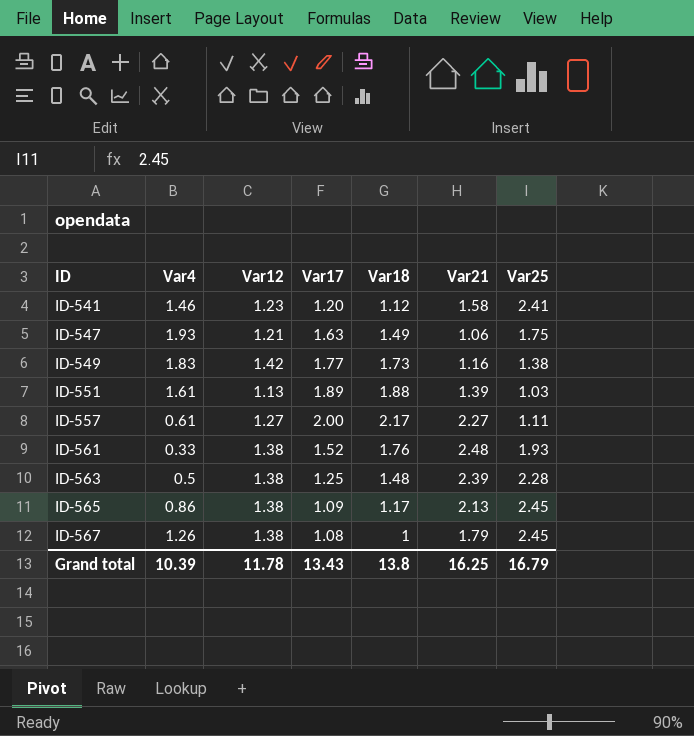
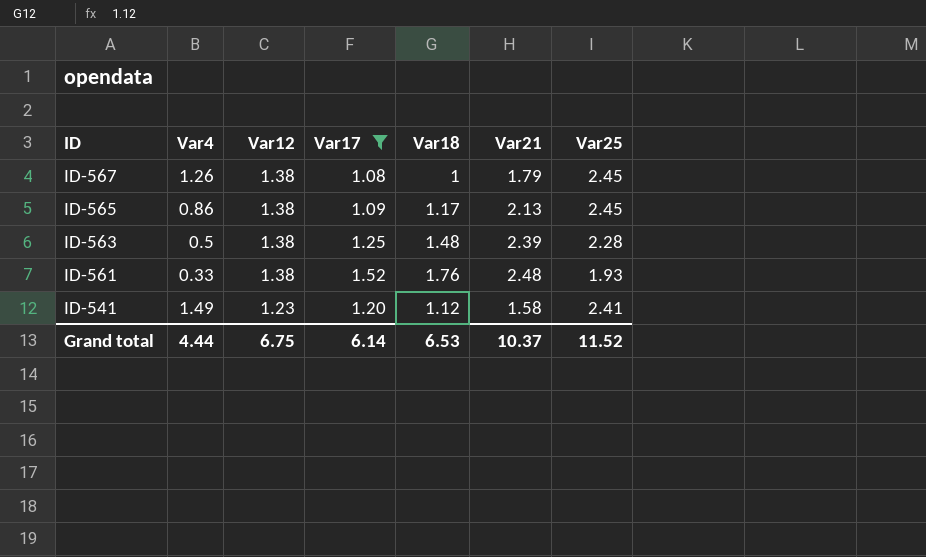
filter: none -> Var17 <= 1.52
row order: ID ascending -> ID descending
ID-541 | Var4: 1.46 -> 1.49
Grand total | Var4: 10.39 -> 4.44
Grand total | Var12: 11.78 -> 6.75
Grand total | Var17: 13.43 -> 6.14
Grand total | Var18: 13.8 -> 6.53
Grand total | Var21: 16.25 -> 10.37
Grand total | Var25: 16.79 -> 11.52

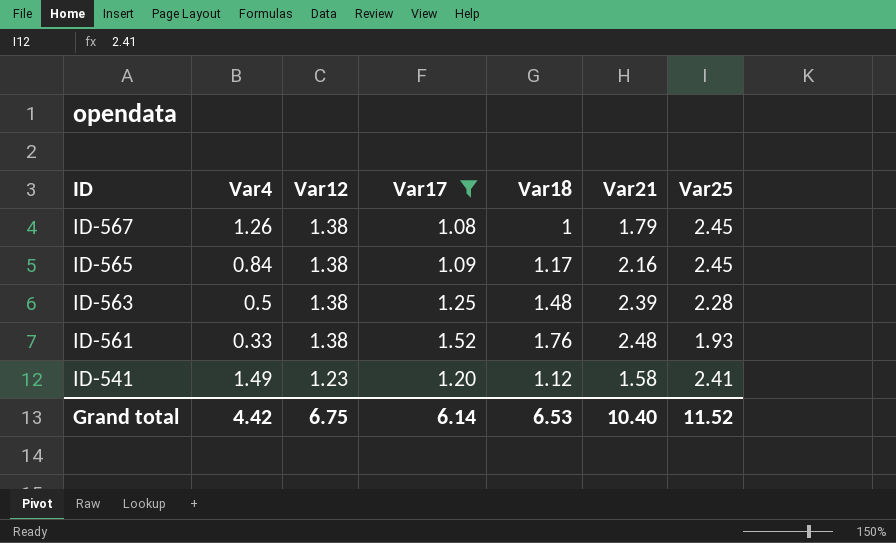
ID-565 | Var4: 0.86 -> 0.84
ID-565 | Var21: 2.13 -> 2.16
Grand total | Var4: 4.44 -> 4.42
Grand total | Var21: 10.37 -> 10.40

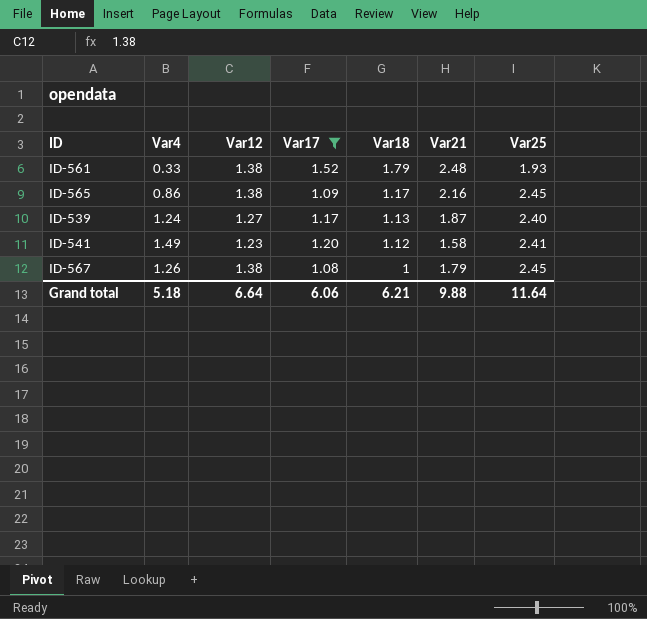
row order: ID descending -> Var18 descending
row ID-563: 0.5 | 1.38 | 1.25 | 1.48 | 2.39 | 2.28 -> none
ID-561 | Var18: 1.76 -> 1.79
ID-565 | Var4: 0.84 -> 0.86
row ID-539: none -> 1.24 | 1.27 | 1.17 | 1.13 | 1.87 | 2.40
Grand total | Var4: 4.42 -> 5.18
Grand total | Var12: 6.75 -> 6.64
Grand total | Var17: 6.14 -> 6.06
Grand total | Var18: 6.53 -> 6.21
Grand total | Var21: 10.40 -> 9.88
Grand total | Var25: 11.52 -> 11.64

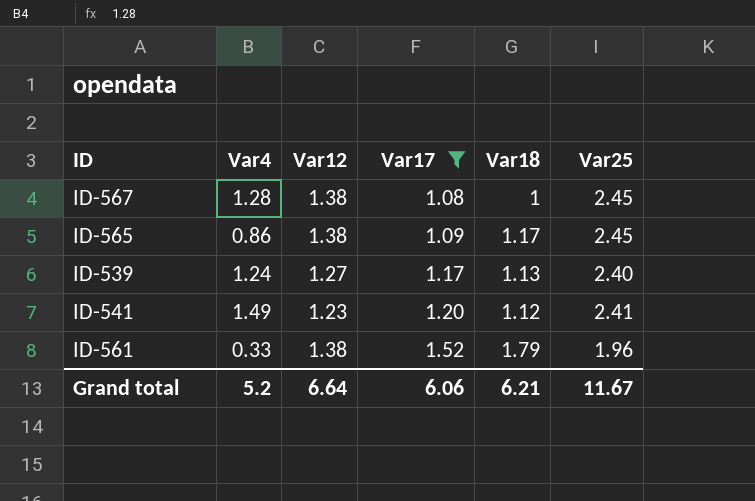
row order: Var18 descending -> Var17 ascending
column Var21 | position: 6 -> none
ID-567 | Var4: 1.26 -> 1.28
ID-561 | Var25: 1.93 -> 1.96
Grand total | Var4: 5.18 -> 5.2
Grand total | Var25: 11.64 -> 11.67

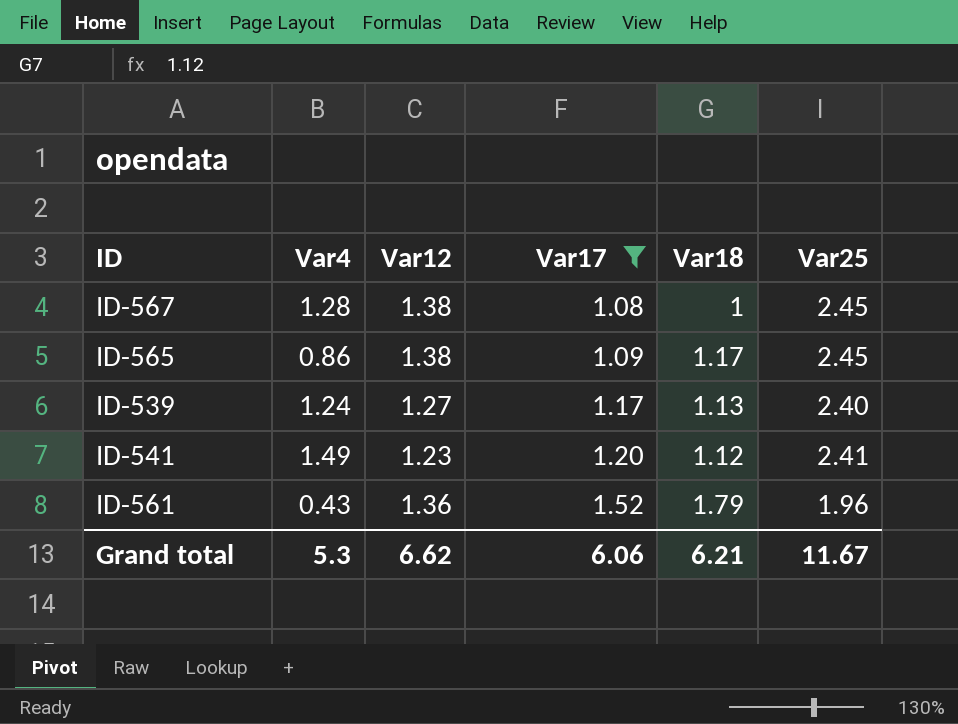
ID-561 | Var4: 0.33 -> 0.43
ID-561 | Var12: 1.38 -> 1.36
Grand total | Var4: 5.2 -> 5.3
Grand total | Var12: 6.64 -> 6.62

